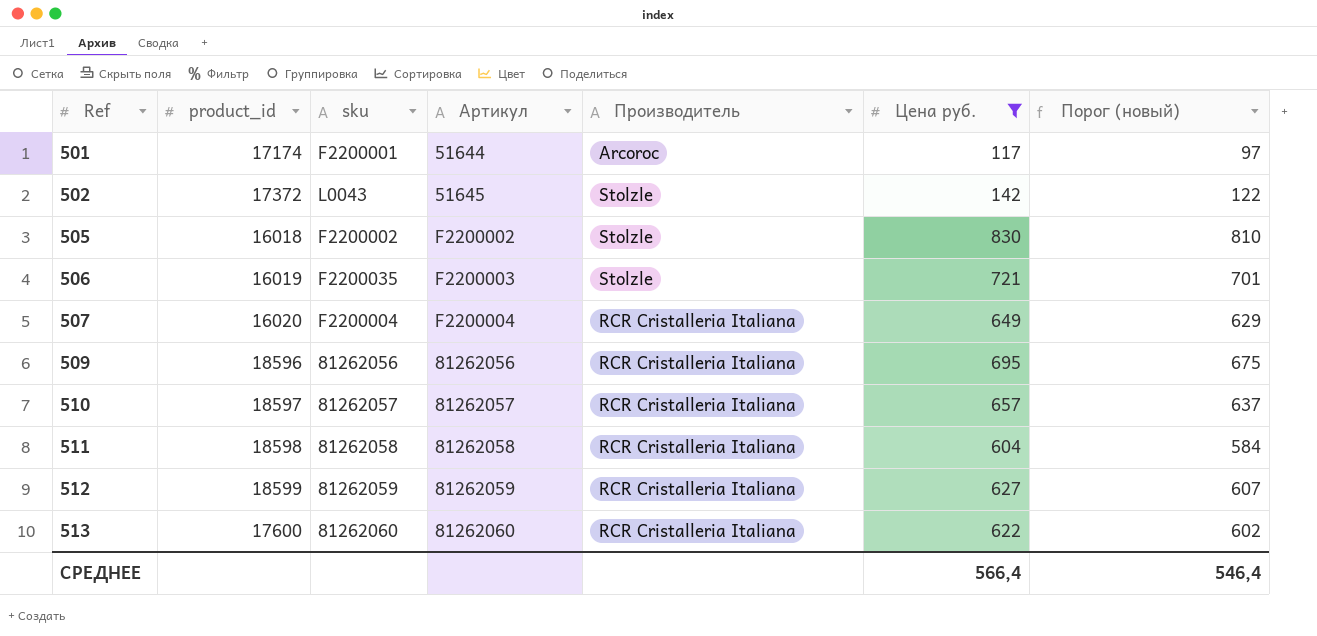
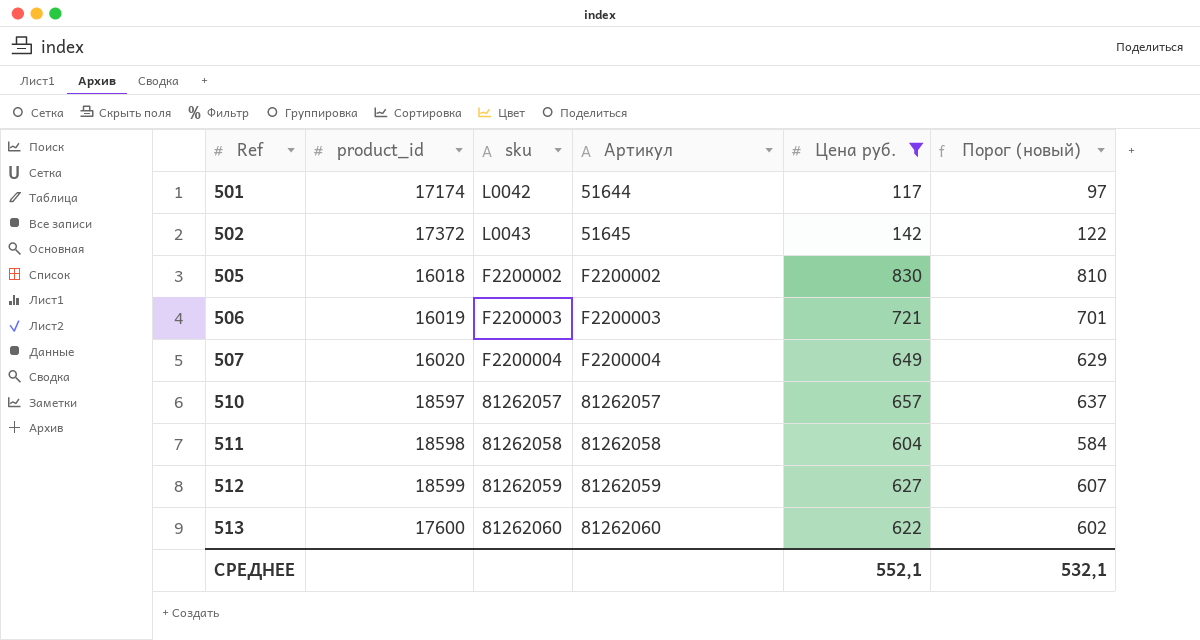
column Производитель | position: 5 -> none
row 509: 18596 | 81262056 | 81262056 | RCR Cristalleria Italiana | 695 | 675 -> none
501 | sku: F2200001 -> L0042
506 | sku: F2200035 -> F2200003
СРЕДНЕЕ | Цена руб.: 566,4 -> 552,1
СРЕДНЕЕ | Порог (новый): 546,4 -> 532,1

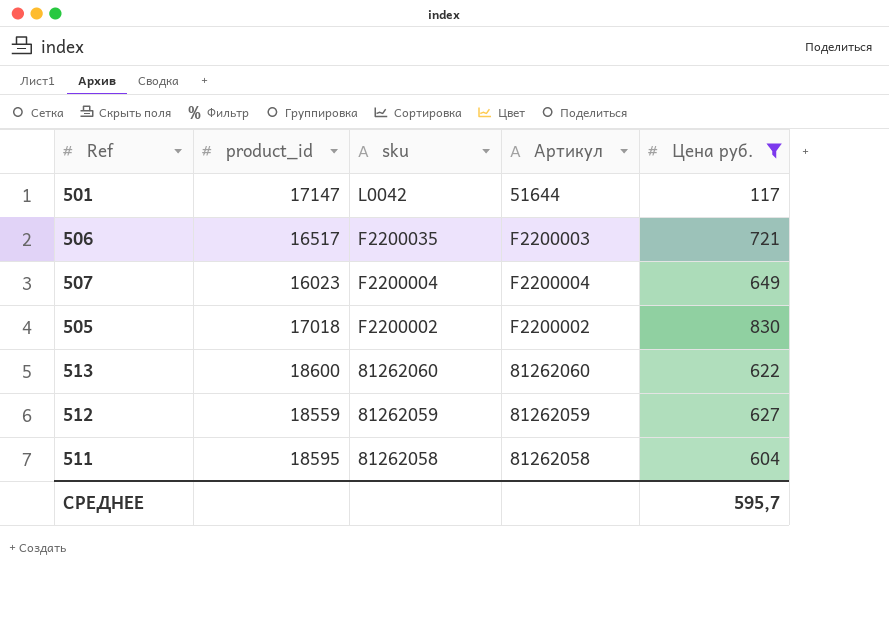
row order: Ref ascending -> sku descending
column Порог (новый) | formula: [Цена руб.] - 20 -> none
row 502: 17372 | L0043 | 51645 | 142 | 122 -> none
row 510: 18597 | 81262057 | 81262057 | 657 | 637 -> none
501 | product_id: 17174 -> 17147
506 | product_id: 16019 -> 16517
506 | sku: F2200003 -> F2200035
507 | product_id: 16020 -> 16023
505 | product_id: 16018 -> 17018
513 | product_id: 17600 -> 18600
512 | product_id: 18599 -> 18559
511 | product_id: 18598 -> 18595
СРЕДНЕЕ | Цена руб.: 552,1 -> 595,7

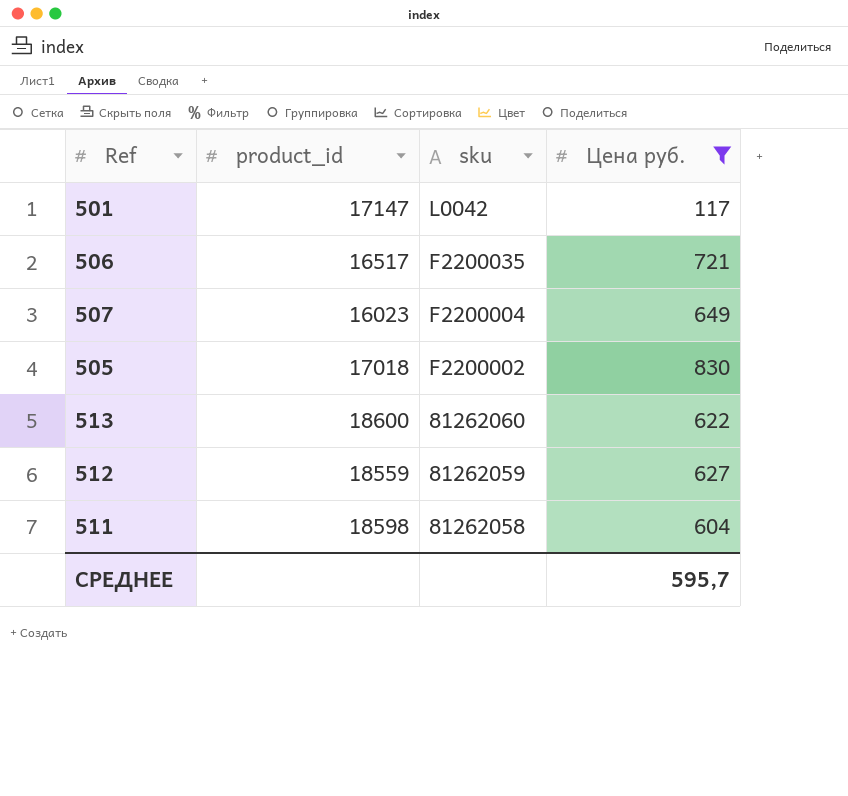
column Артикул | position: 4 -> none
511 | product_id: 18595 -> 18598

